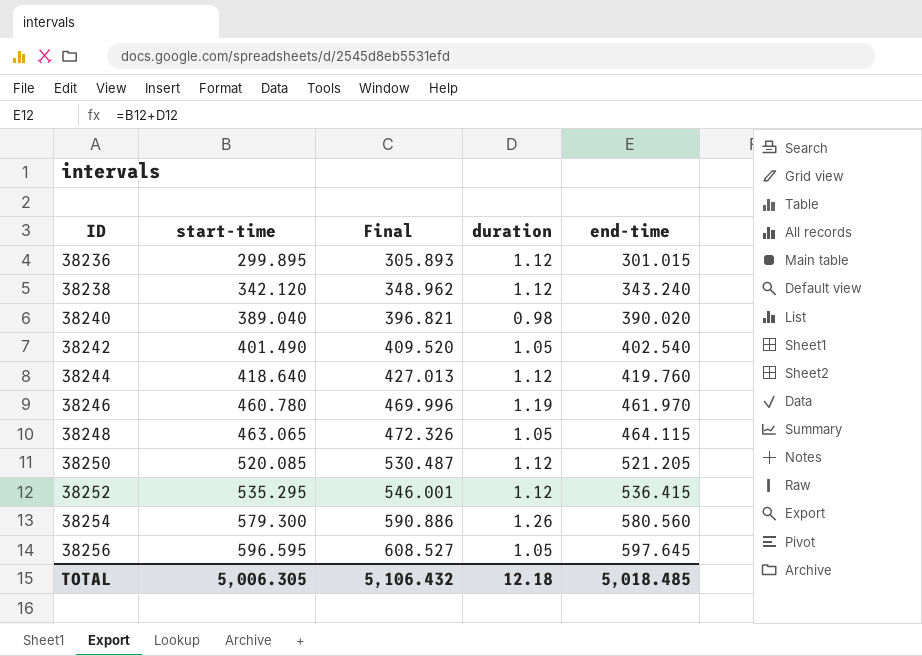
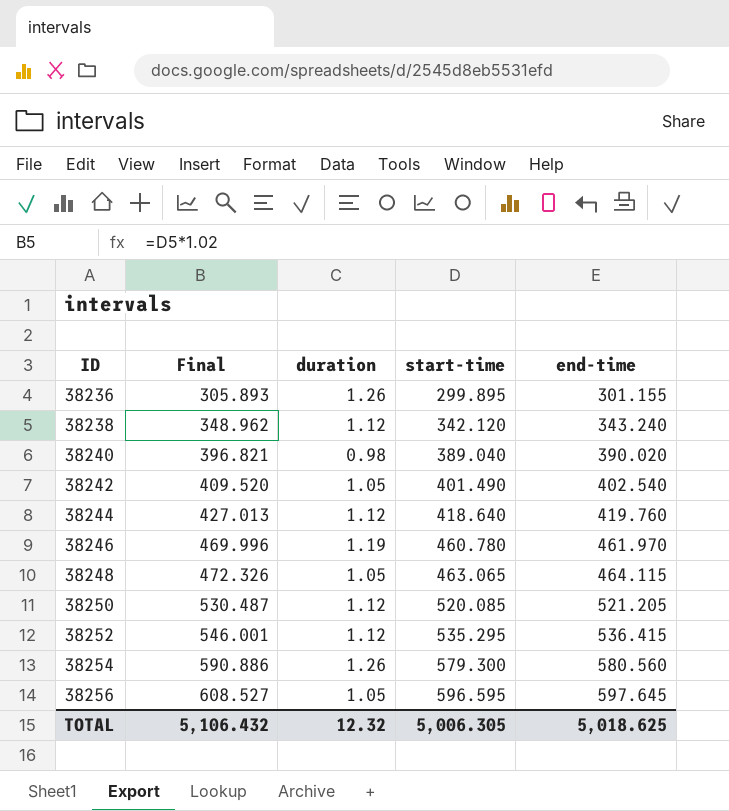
column start-time | position: 2 -> 4
38236 | duration: 1.12 -> 1.26
38236 | end-time: 301.015 -> 301.155
TOTAL | duration: 12.18 -> 12.32
TOTAL | end-time: 5,018.485 -> 5,018.625

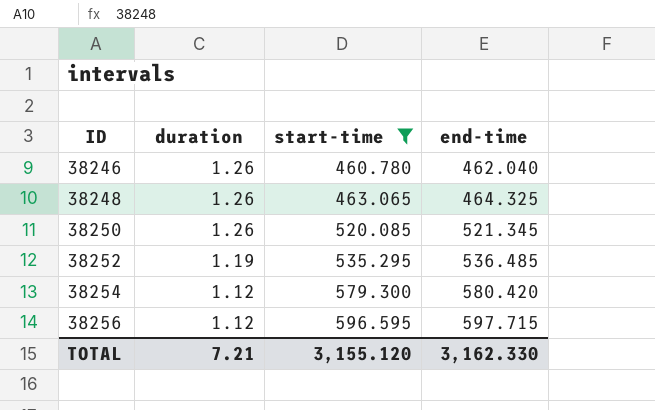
filter: none -> start-time >= 460.780
column Final | formula: [start-time] * 1.02 -> none
38246 | duration: 1.19 -> 1.26
38246 | end-time: 461.970 -> 462.040
38248 | duration: 1.05 -> 1.26
38248 | end-time: 464.115 -> 464.325
38250 | duration: 1.12 -> 1.26
38250 | end-time: 521.205 -> 521.345
38252 | duration: 1.12 -> 1.19
38252 | end-time: 536.415 -> 536.485
38254 | duration: 1.26 -> 1.12
38254 | end-time: 580.560 -> 580.420
38256 | duration: 1.05 -> 1.12
38256 | end-time: 597.645 -> 597.715
TOTAL | duration: 12.32 -> 7.21
TOTAL | start-time: 5,006.305 -> 3,155.120
TOTAL | end-time: 5,018.625 -> 3,162.330

